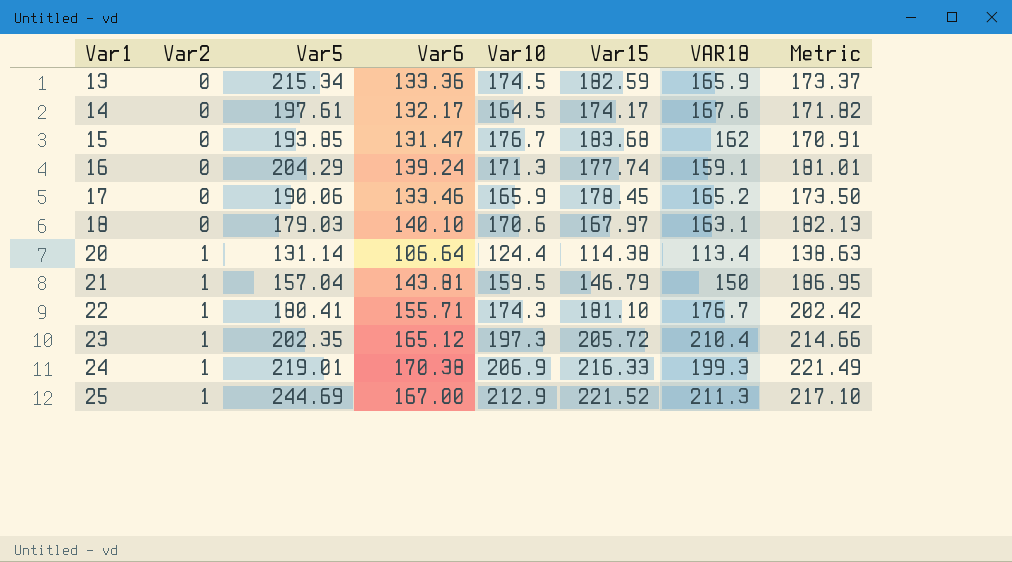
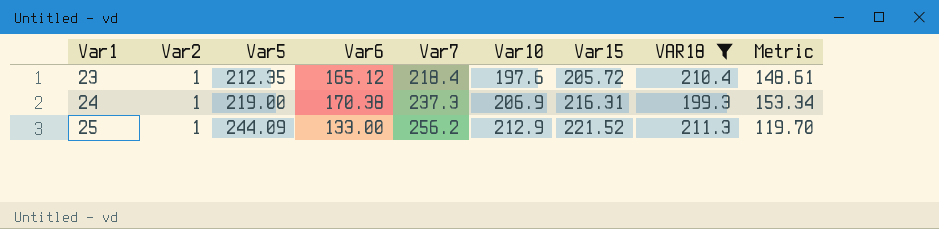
filter: none -> VAR18 >= 199.3
column Var7 | position: none -> 5
column Metric | formula: [Var6] * 1.3 -> [Var6] * 0.9
23 | Var5: 202.35 -> 212.35
23 | Var10: 197.3 -> 197.6
24 | Var5: 219.01 -> 219.00
24 | Var15: 216.33 -> 216.31
25 | Var5: 244.69 -> 244.09
25 | Var6: 167.00 -> 133.00

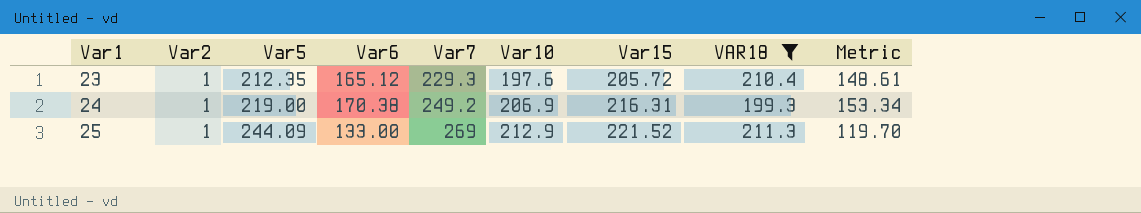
23 | Var7: 218.4 -> 229.3
24 | Var7: 237.3 -> 249.2
25 | Var7: 256.2 -> 269

